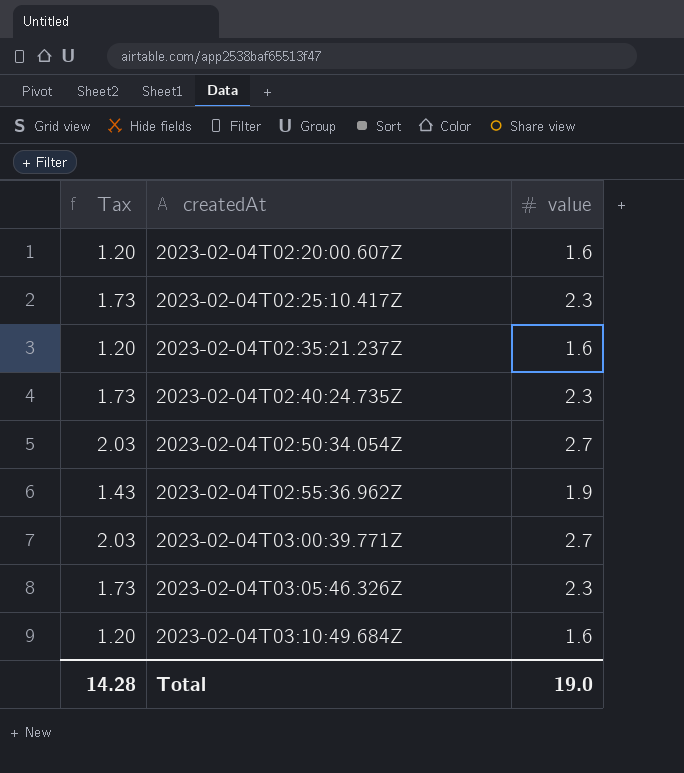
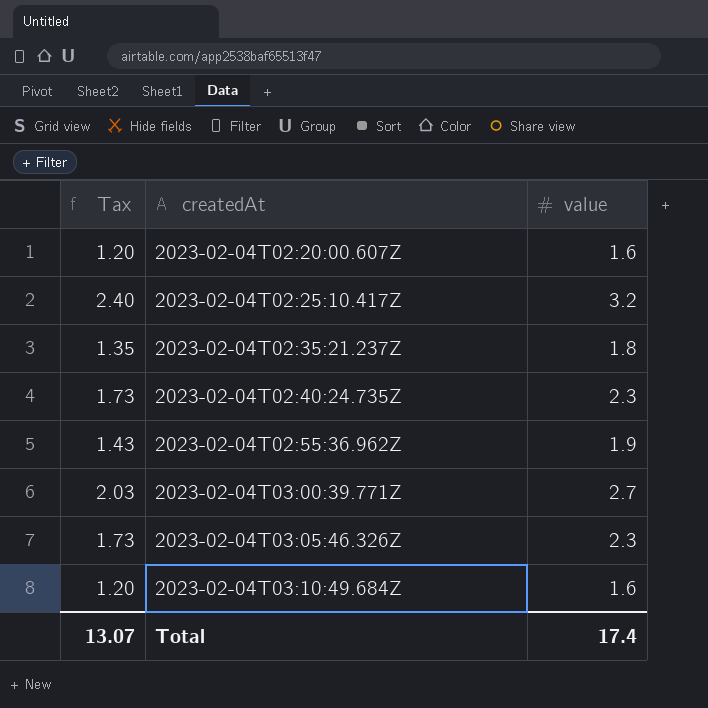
row 2023-02-04T02:50:34.054Z: 2.03 | 2.7 -> none
2023-02-04T02:25:10.417Z | Tax: 1.73 -> 2.40
2023-02-04T02:25:10.417Z | value: 2.3 -> 3.2
2023-02-04T02:35:21.237Z | Tax: 1.20 -> 1.35
2023-02-04T02:35:21.237Z | value: 1.6 -> 1.8
Total | Tax: 14.28 -> 13.07
Total | value: 19.0 -> 17.4

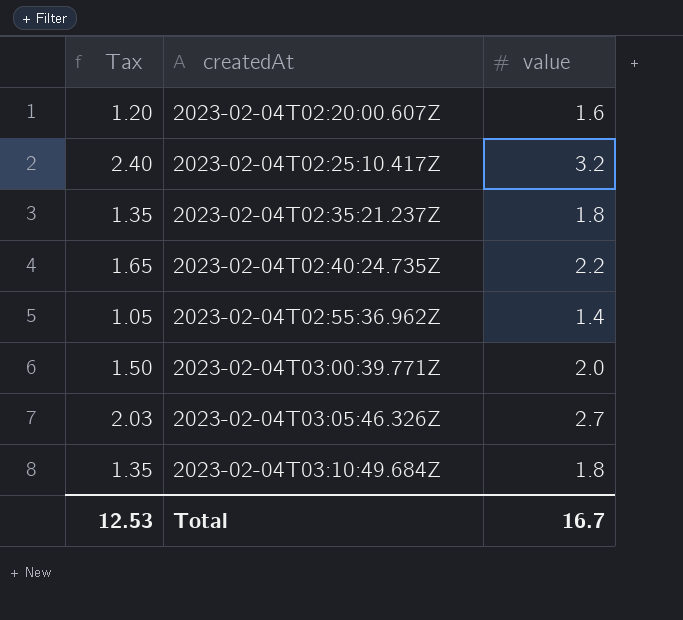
2023-02-04T02:40:24.735Z | Tax: 1.73 -> 1.65
2023-02-04T02:40:24.735Z | value: 2.3 -> 2.2
2023-02-04T02:55:36.962Z | Tax: 1.43 -> 1.05
2023-02-04T02:55:36.962Z | value: 1.9 -> 1.4
2023-02-04T03:00:39.771Z | Tax: 2.03 -> 1.50
2023-02-04T03:00:39.771Z | value: 2.7 -> 2.0
2023-02-04T03:05:46.326Z | Tax: 1.73 -> 2.03
2023-02-04T03:05:46.326Z | value: 2.3 -> 2.7
2023-02-04T03:10:49.684Z | Tax: 1.20 -> 1.35
2023-02-04T03:10:49.684Z | value: 1.6 -> 1.8
Total | Tax: 13.07 -> 12.53
Total | value: 17.4 -> 16.7

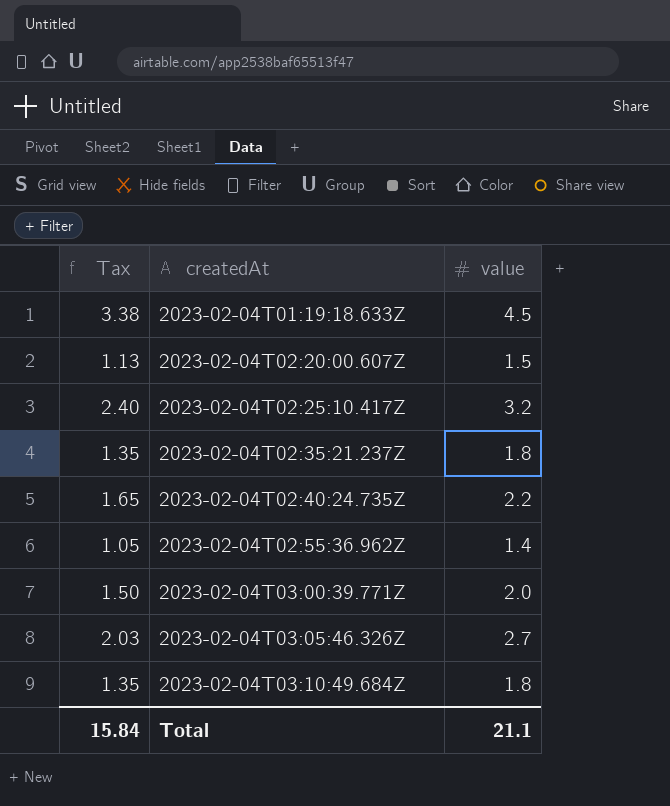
row 2023-02-04T01:19:18.633Z: none -> 3.38 | 4.5
2023-02-04T02:20:00.607Z | Tax: 1.20 -> 1.13
2023-02-04T02:20:00.607Z | value: 1.6 -> 1.5
Total | Tax: 12.53 -> 15.84
Total | value: 16.7 -> 21.1

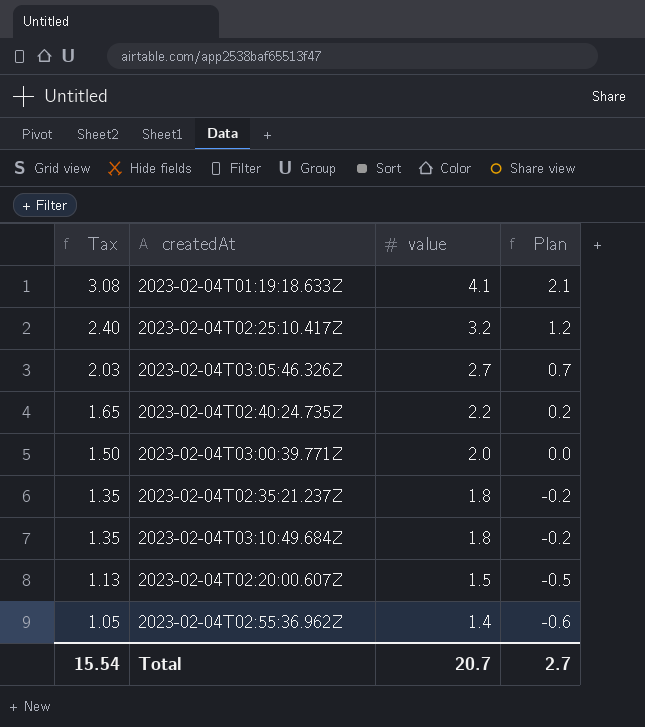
row order: createdAt ascending -> Tax descending
column Plan | formula: none -> [value] - 2
2023-02-04T01:19:18.633Z | Tax: 3.38 -> 3.08
2023-02-04T01:19:18.633Z | value: 4.5 -> 4.1
Total | Tax: 15.84 -> 15.54
Total | value: 21.1 -> 20.7

